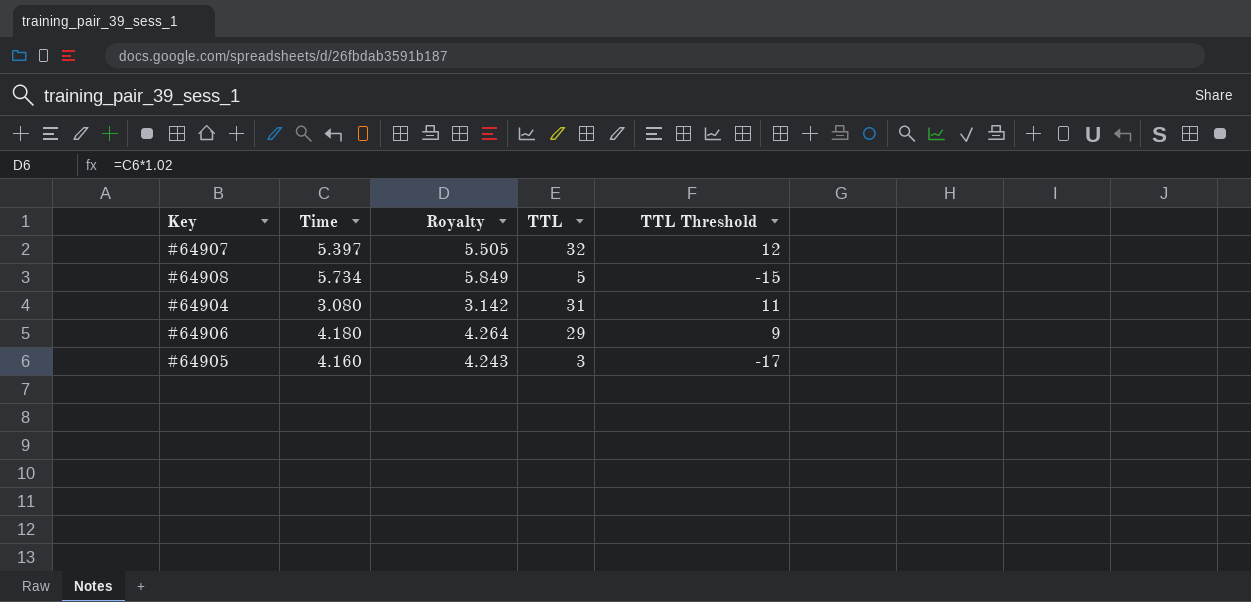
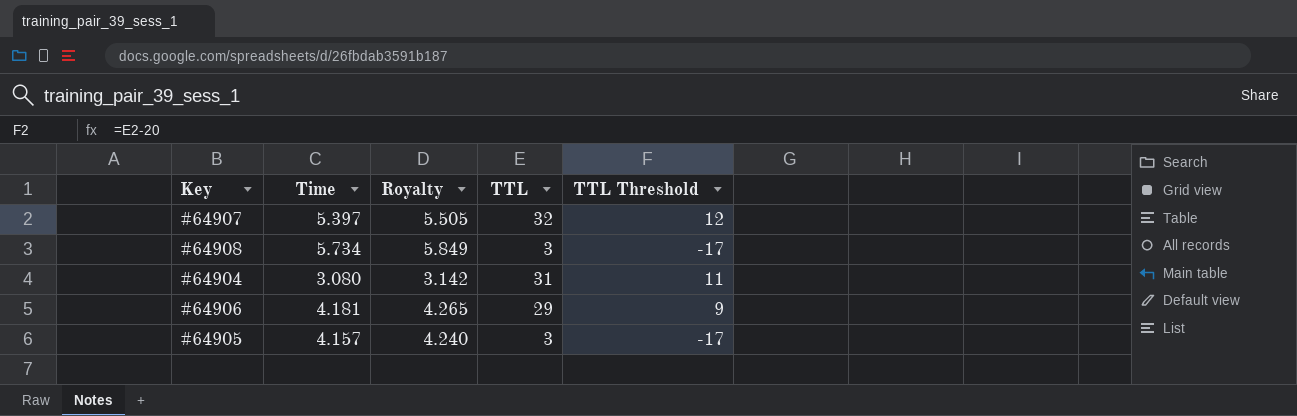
#64908 | TTL: 5 -> 3
#64908 | TTL Threshold: -15 -> -17
#64906 | Time: 4.180 -> 4.181
#64906 | Royalty: 4.264 -> 4.265
#64905 | Time: 4.160 -> 4.157
#64905 | Royalty: 4.243 -> 4.240

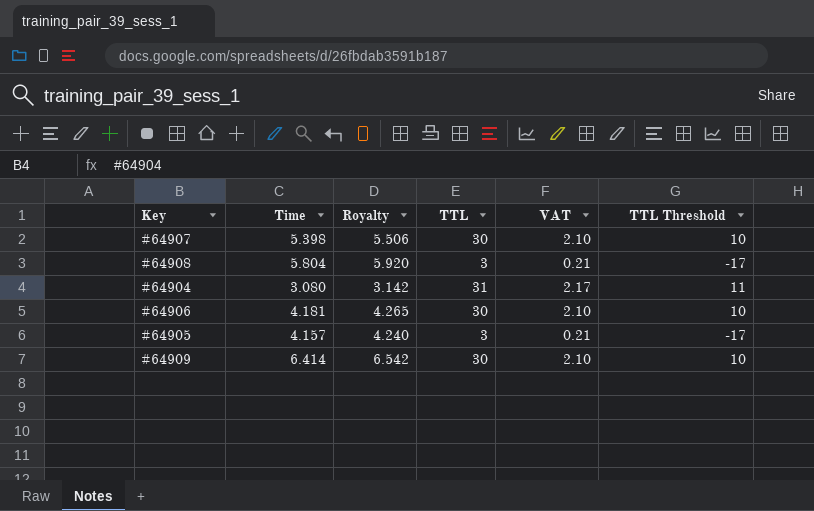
column VAT | formula: none -> [TTL] * 0.07
#64907 | Time: 5.397 -> 5.398
#64907 | Royalty: 5.505 -> 5.506
#64907 | TTL: 32 -> 30
#64907 | TTL Threshold: 12 -> 10
#64908 | Time: 5.734 -> 5.804
#64908 | Royalty: 5.849 -> 5.920
#64906 | TTL: 29 -> 30
#64906 | TTL Threshold: 9 -> 10
row #64909: none -> 6.414 | 6.542 | 30 | 2.10 | 10

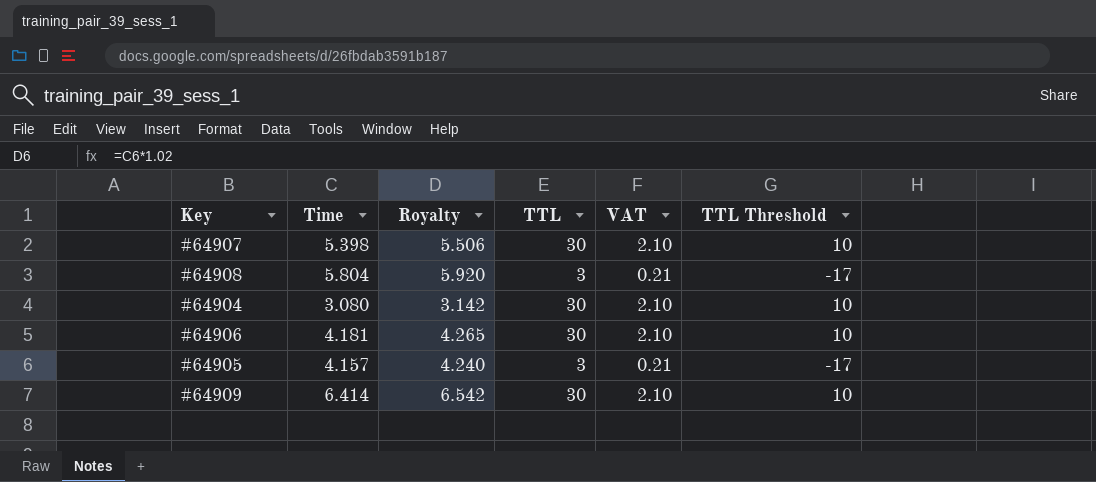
#64904 | TTL: 31 -> 30
#64904 | VAT: 2.17 -> 2.10
#64904 | TTL Threshold: 11 -> 10

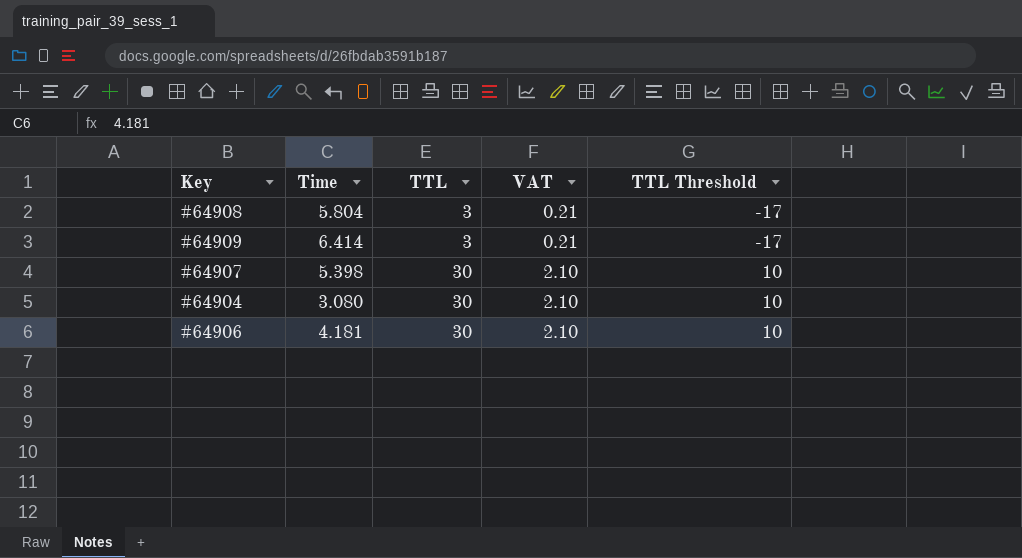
row order: none -> TTL ascending
column Royalty | formula: [Time] * 1.02 -> none
row #64905: 4.157 | 4.240 | 3 | 0.21 | -17 -> none
#64909 | TTL: 30 -> 3
#64909 | VAT: 2.10 -> 0.21
#64909 | TTL Threshold: 10 -> -17

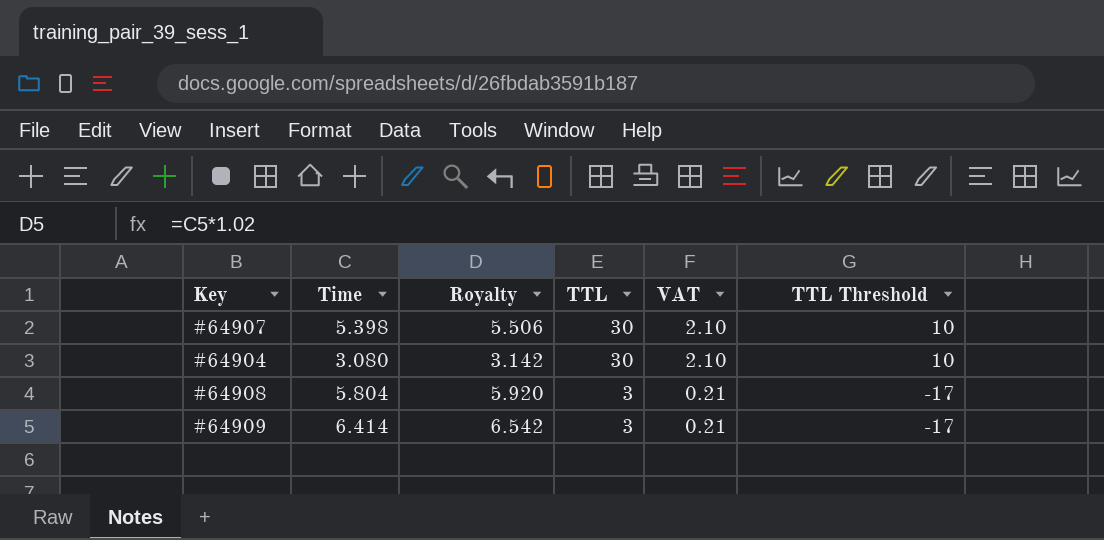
row order: TTL ascending -> TTL descending
column Royalty | formula: none -> [Time] * 1.02
row #64906: 4.181 | 30 | 2.10 | 10 -> none

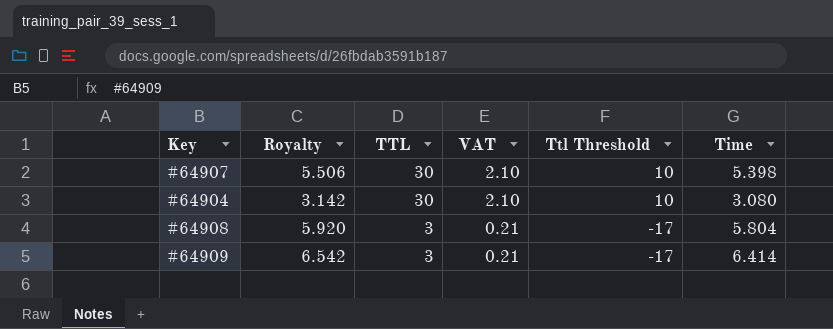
column name: TTL Threshold -> Ttl Threshold
column Time | position: 2 -> 6

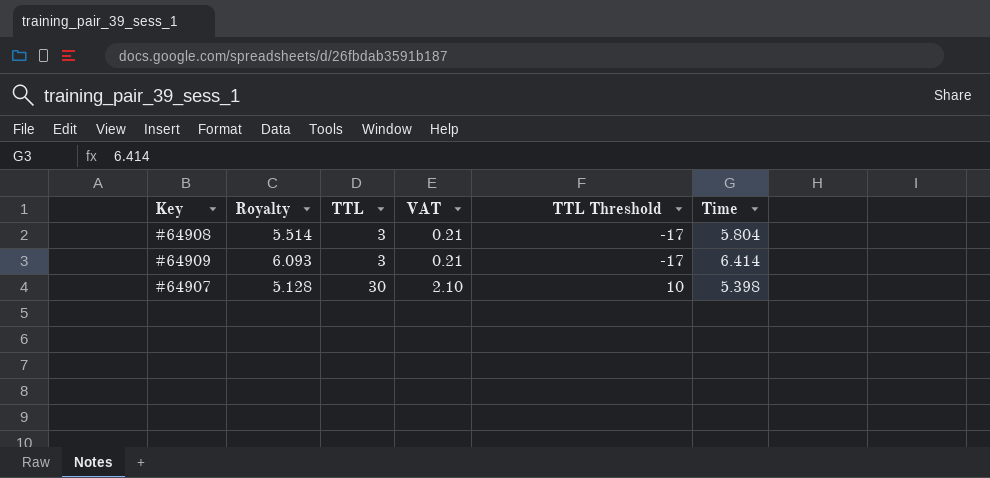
row order: TTL descending -> TTL ascending
column Royalty | formula: [Time] * 1.02 -> [Time] * 0.95
column name: Ttl Threshold -> TTL Threshold
row #64904: 3.142 | 30 | 2.10 | 10 | 3.080 -> none

